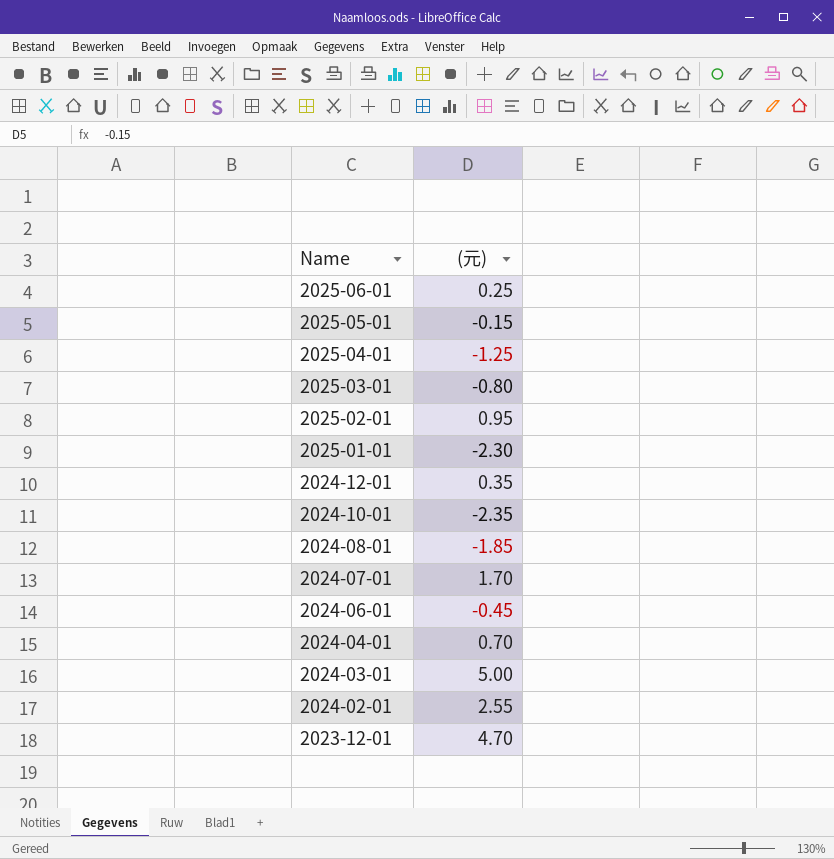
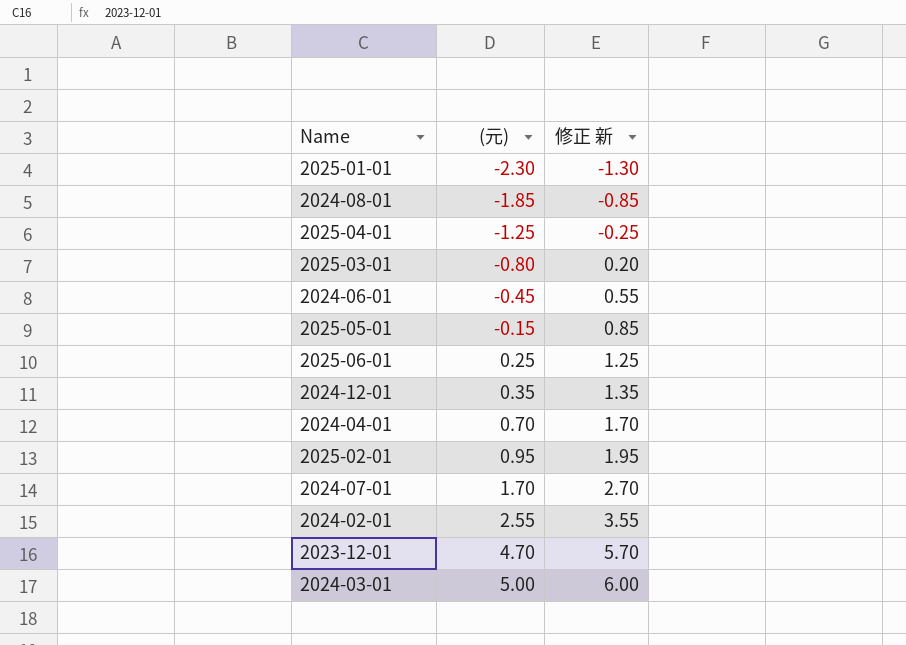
row order: Name descending -> (元) ascending
column 修正 新 | formula: none -> [(元)] + 1
row 2024-10-01: -2.35 -> none

